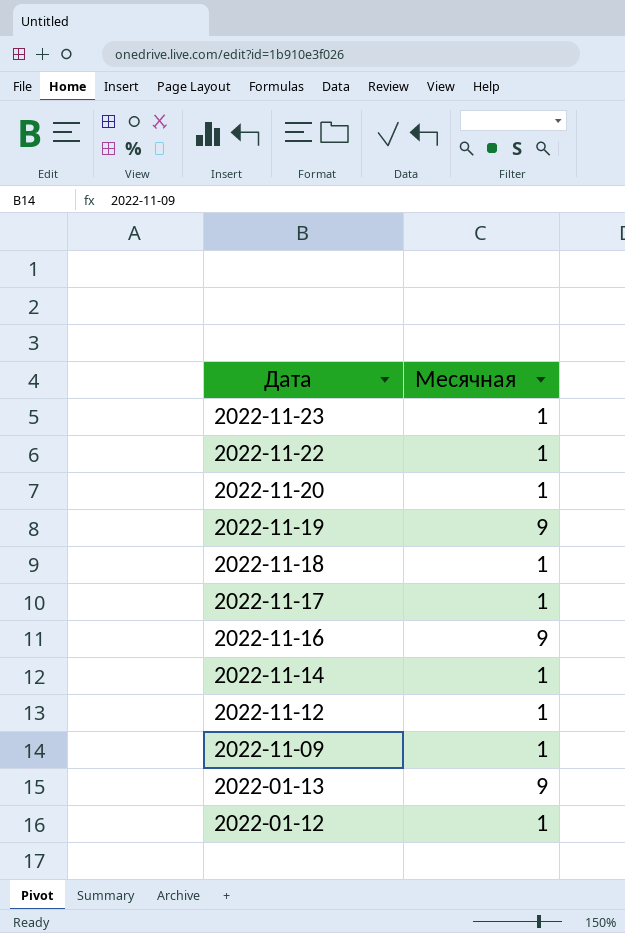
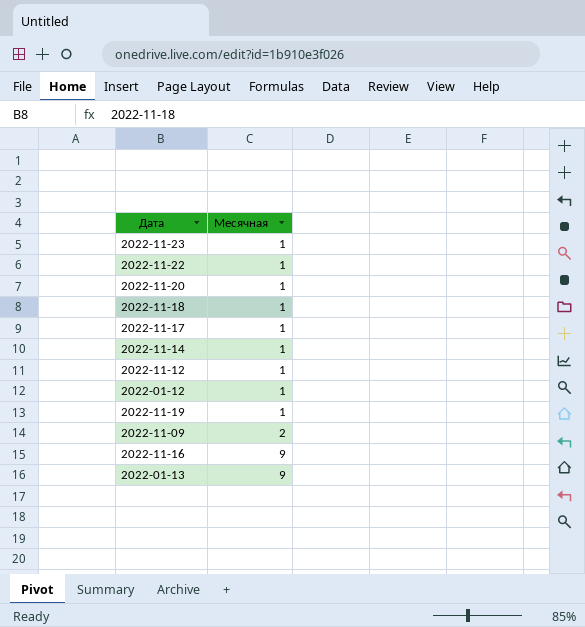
row order: Дата descending -> Месячная ascending
2022-11-19 | Месячная: 9 -> 1
2022-11-09 | Месячная: 1 -> 2

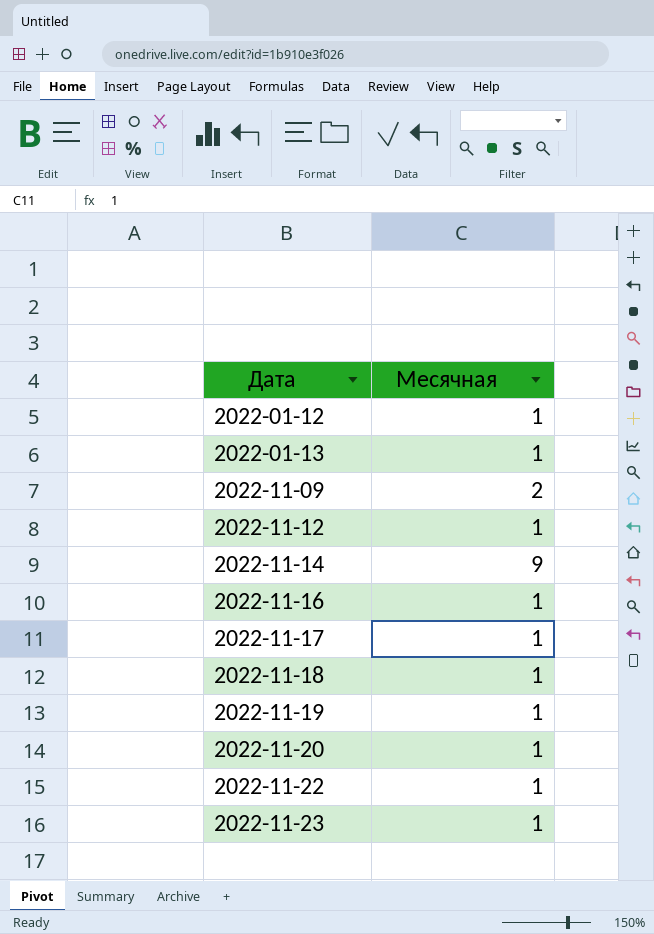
row order: Месячная ascending -> Дата ascending
2022-01-13 | Месячная: 9 -> 1
2022-11-14 | Месячная: 1 -> 9
2022-11-16 | Месячная: 9 -> 1

